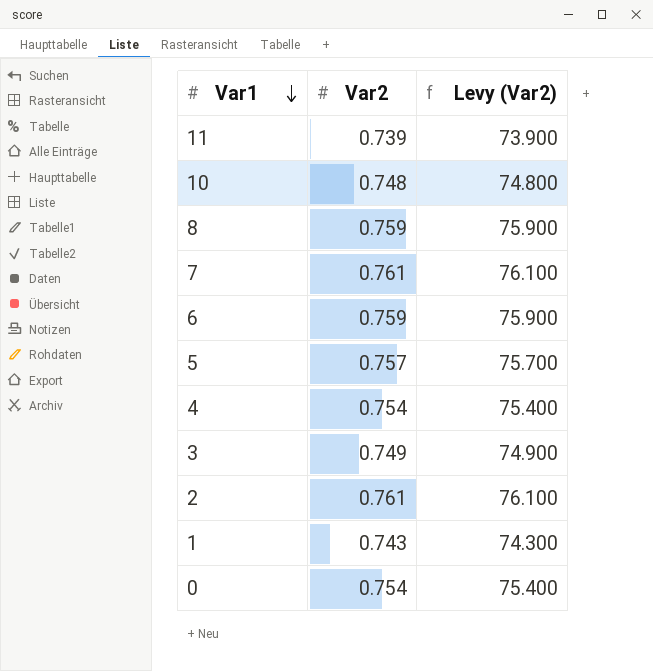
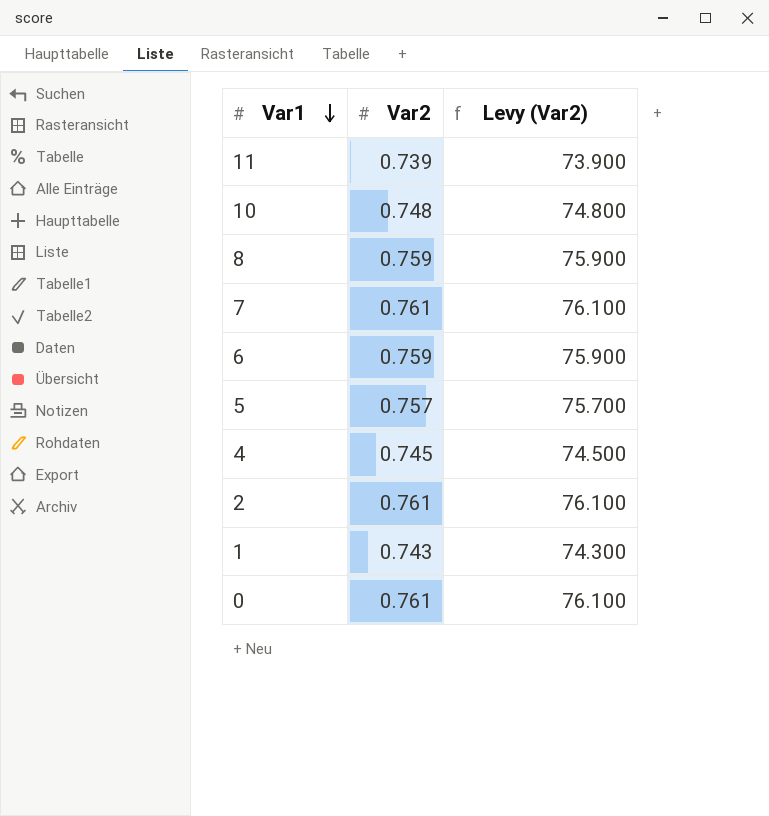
row 3: 0.749 | 74.900 -> none
4 | Var2: 0.754 -> 0.745
4 | Levy (Var2): 75.400 -> 74.500
0 | Var2: 0.754 -> 0.761
0 | Levy (Var2): 75.400 -> 76.100

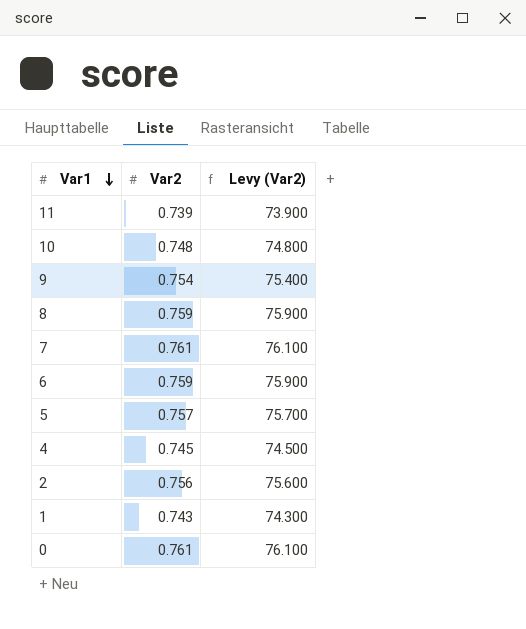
row 9: none -> 0.754 | 75.400
2 | Var2: 0.761 -> 0.756
2 | Levy (Var2): 76.100 -> 75.600

